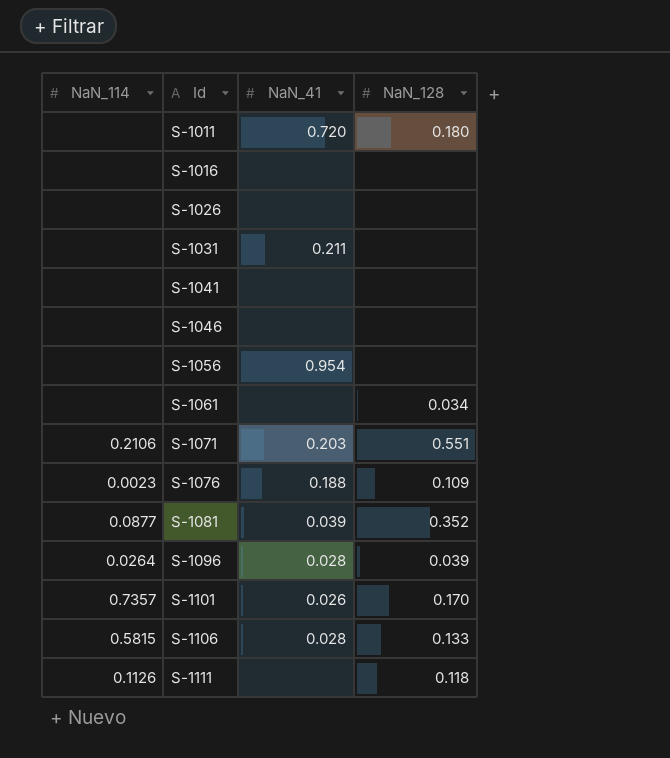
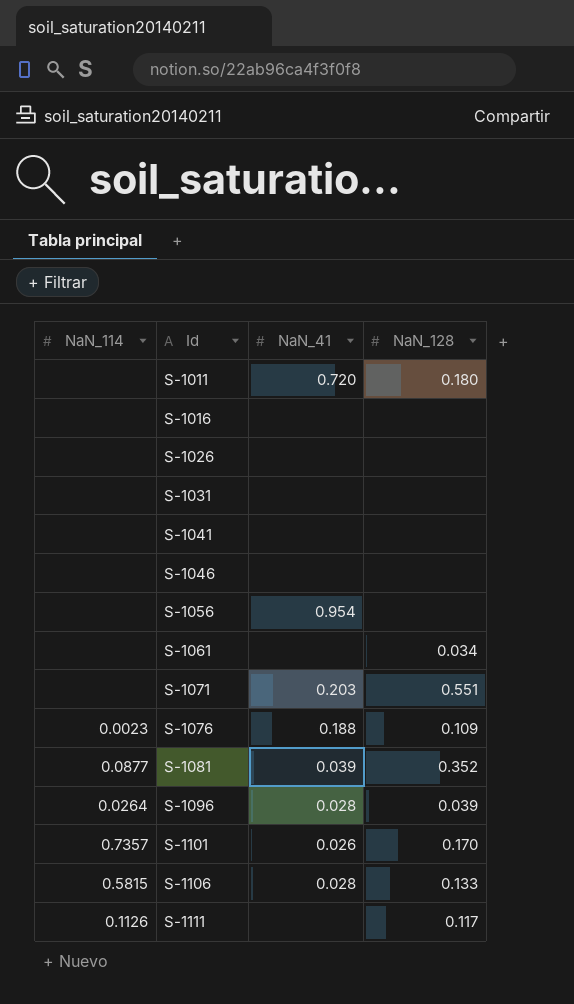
S-1031 | NaN_41: 0.211 -> none
S-1071 | NaN_114: 0.2106 -> none
S-1111 | NaN_128: 0.118 -> 0.117

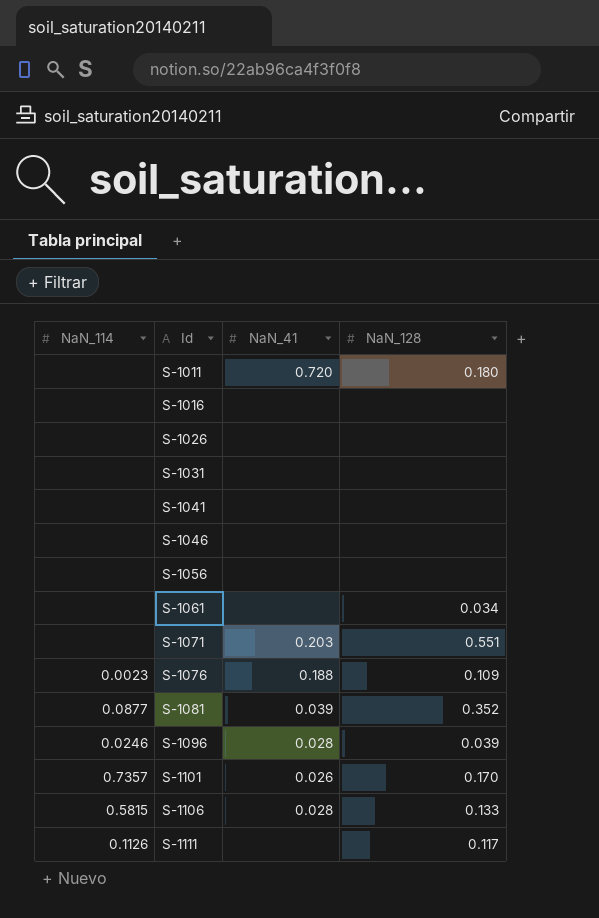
S-1056 | NaN_41: 0.954 -> none
S-1096 | NaN_114: 0.0264 -> 0.0246

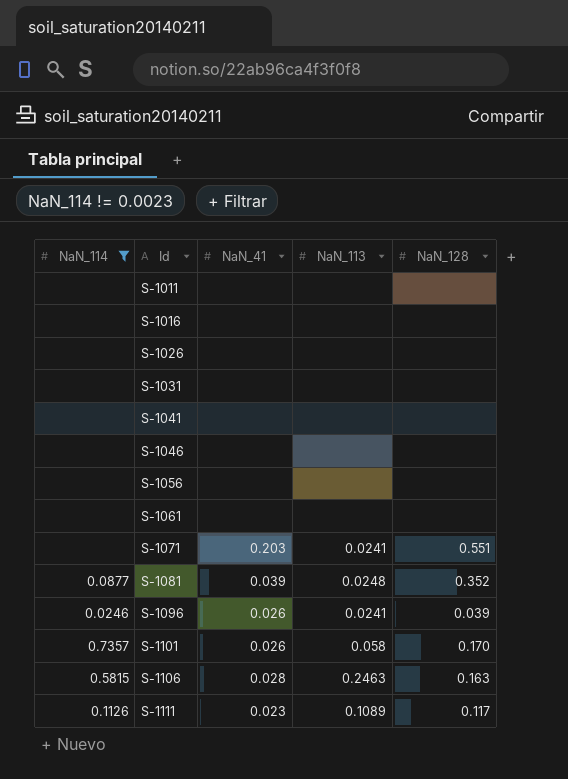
filter: none -> NaN_114 != 0.0023
column NaN_113 | position: none -> 4
S-1011 | NaN_41: 0.720 -> none
S-1011 | NaN_128: 0.180 -> none
S-1061 | NaN_128: 0.034 -> none
S-1096 | NaN_41: 0.028 -> 0.026
S-1106 | NaN_128: 0.133 -> 0.163
S-1111 | NaN_41: none -> 0.023

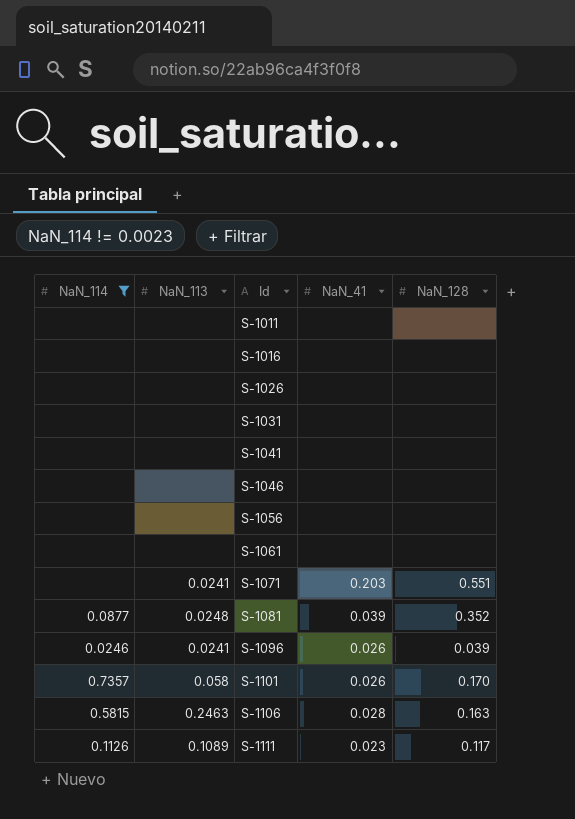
column NaN_113 | position: 4 -> 2

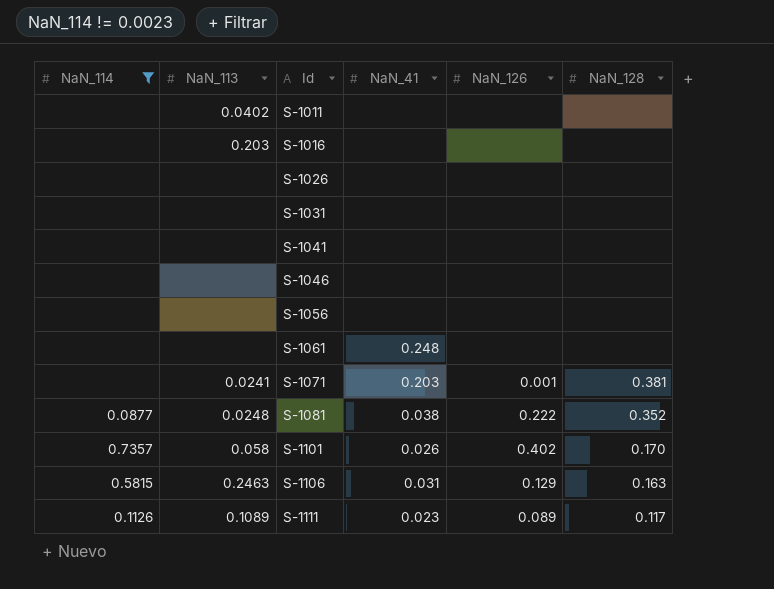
column NaN_126 | position: none -> 5
row S-1096: 0.0246 | 0.0241 | 0.026 | 0.039 -> none
S-1011 | NaN_113: none -> 0.0402
S-1016 | NaN_113: none -> 0.203
S-1061 | NaN_41: none -> 0.248
S-1071 | NaN_128: 0.551 -> 0.381
S-1081 | NaN_41: 0.039 -> 0.038
S-1106 | NaN_41: 0.028 -> 0.031

